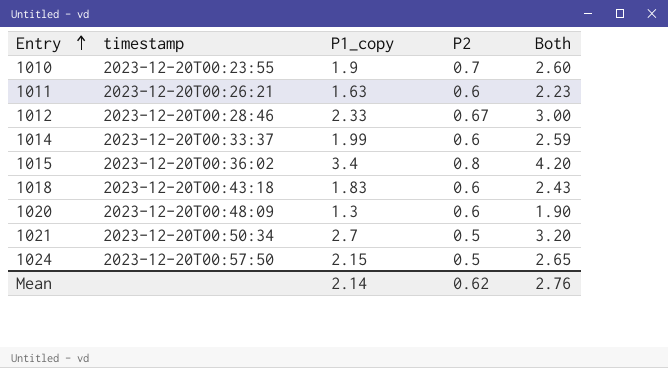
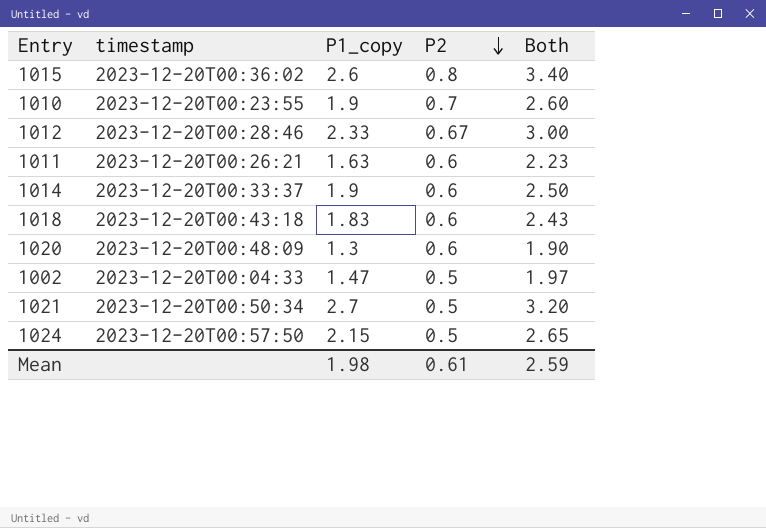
row order: Entry ascending -> P2 descending
1015 | P1_copy: 3.4 -> 2.6
1015 | Both: 4.20 -> 3.40
1014 | P1_copy: 1.99 -> 1.9
1014 | Both: 2.59 -> 2.50
row 1002: none -> 2023-12-20T00:04:33 | 1.47 | 0.5 | 1.97
Mean | P1_copy: 2.14 -> 1.98
Mean | P2: 0.62 -> 0.61
Mean | Both: 2.76 -> 2.59

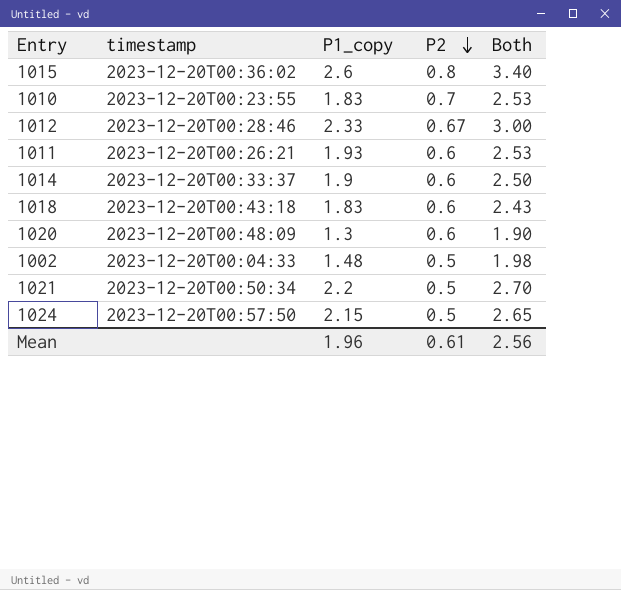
1010 | P1_copy: 1.9 -> 1.83
1010 | Both: 2.60 -> 2.53
1011 | P1_copy: 1.63 -> 1.93
1011 | Both: 2.23 -> 2.53
1002 | P1_copy: 1.47 -> 1.48
1002 | Both: 1.97 -> 1.98
1021 | P1_copy: 2.7 -> 2.2
1021 | Both: 3.20 -> 2.70
Mean | P1_copy: 1.98 -> 1.96
Mean | Both: 2.59 -> 2.56

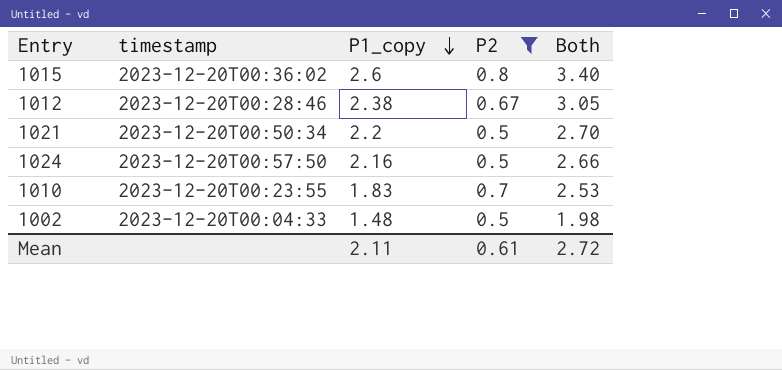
filter: none -> P2 != 0.6
row order: P2 descending -> P1_copy descending
1012 | P1_copy: 2.33 -> 2.38
1012 | Both: 3.00 -> 3.05
1024 | P1_copy: 2.15 -> 2.16
1024 | Both: 2.65 -> 2.66
Mean | P1_copy: 1.96 -> 2.11
Mean | Both: 2.56 -> 2.72

